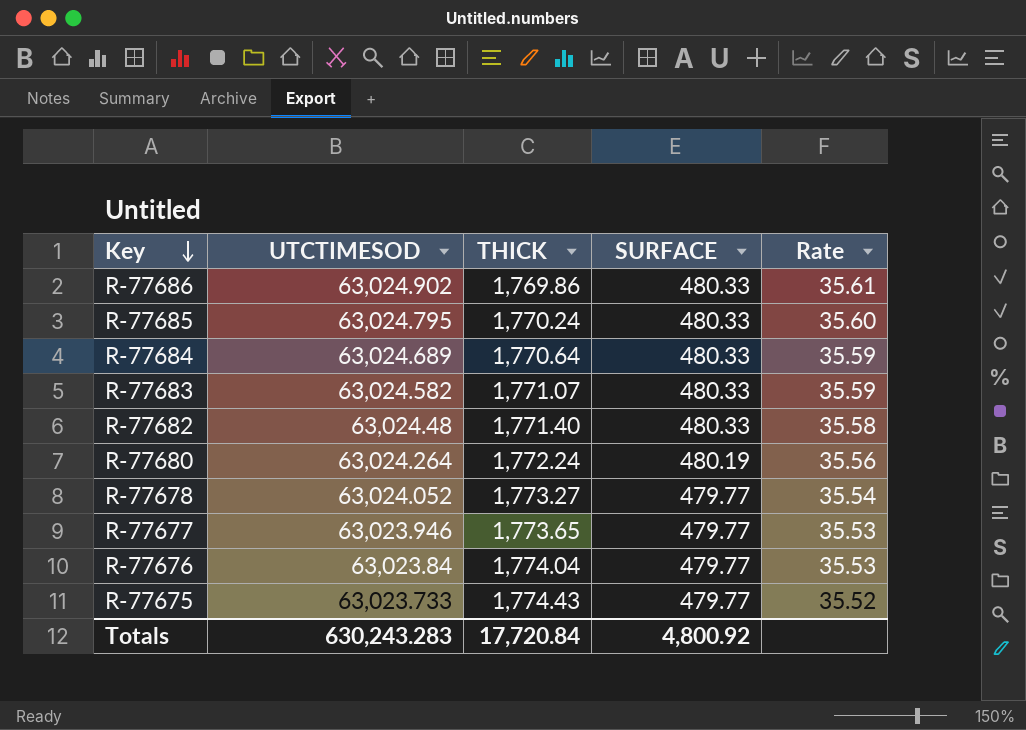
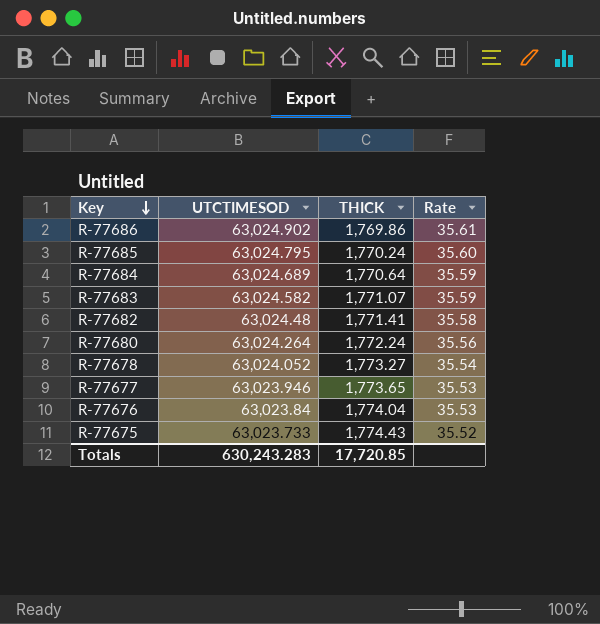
column SURFACE | position: 4 -> none
R-77682 | THICK: 1,771.40 -> 1,771.41
Totals | THICK: 17,720.84 -> 17,720.85

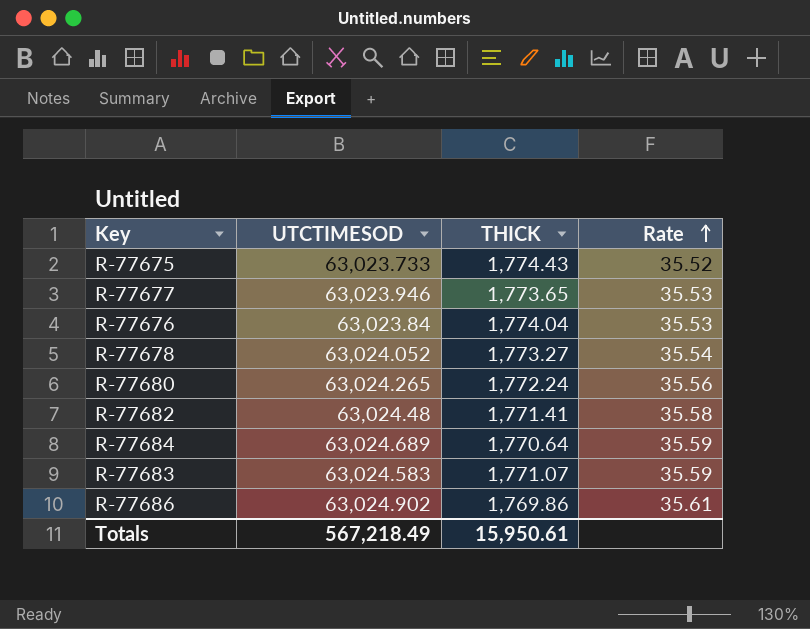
row order: Key descending -> Rate ascending
row R-77685: 63,024.795 | 1,770.24 | 35.60 -> none
R-77680 | UTCTIMESOD: 63,024.264 -> 63,024.265
R-77683 | UTCTIMESOD: 63,024.582 -> 63,024.583
Totals | UTCTIMESOD: 630,243.283 -> 567,218.49
Totals | THICK: 17,720.85 -> 15,950.61

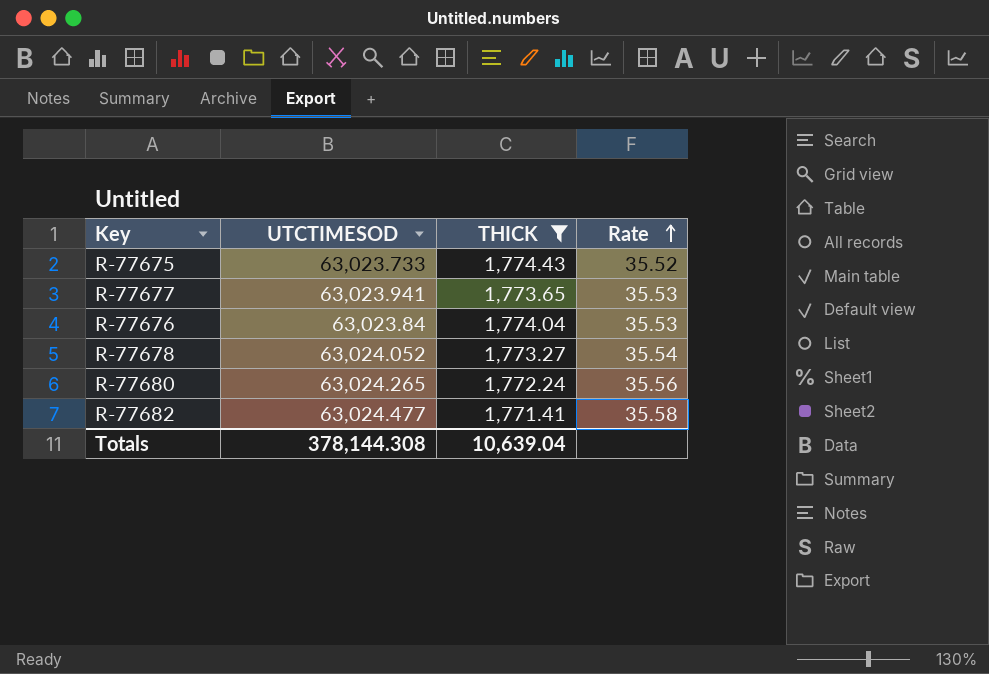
filter: none -> THICK >= 1,771.41
R-77677 | UTCTIMESOD: 63,023.946 -> 63,023.941
R-77682 | UTCTIMESOD: 63,024.48 -> 63,024.477
Totals | UTCTIMESOD: 567,218.49 -> 378,144.308
Totals | THICK: 15,950.61 -> 10,639.04

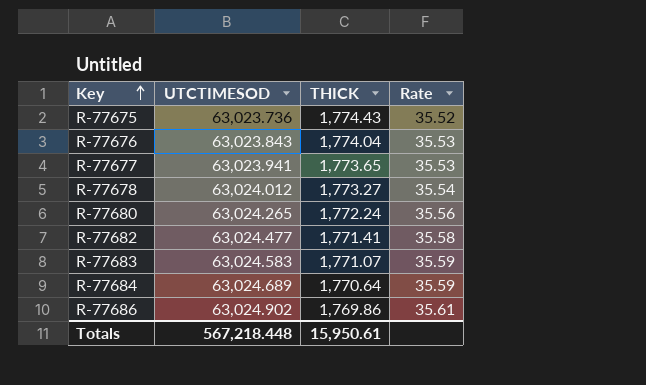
filter: THICK >= 1,771.41 -> none
row order: Rate ascending -> Key ascending
R-77675 | UTCTIMESOD: 63,023.733 -> 63,023.736
R-77676 | UTCTIMESOD: 63,023.84 -> 63,023.843
R-77678 | UTCTIMESOD: 63,024.052 -> 63,024.012
Totals | UTCTIMESOD: 378,144.308 -> 567,218.448
Totals | THICK: 10,639.04 -> 15,950.61

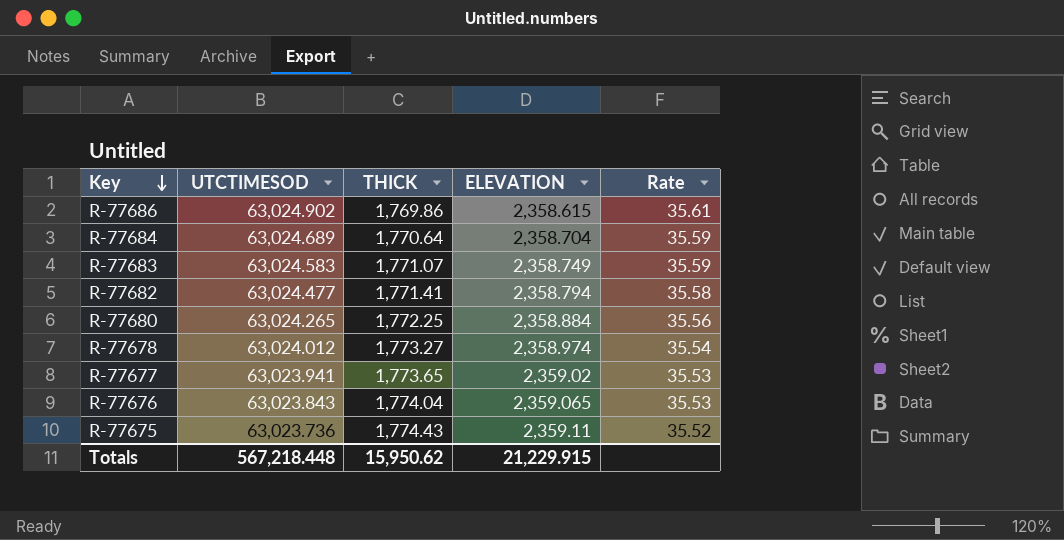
row order: Key ascending -> Key descending
column ELEVATION | position: none -> 4
R-77680 | THICK: 1,772.24 -> 1,772.25
Totals | THICK: 15,950.61 -> 15,950.62

